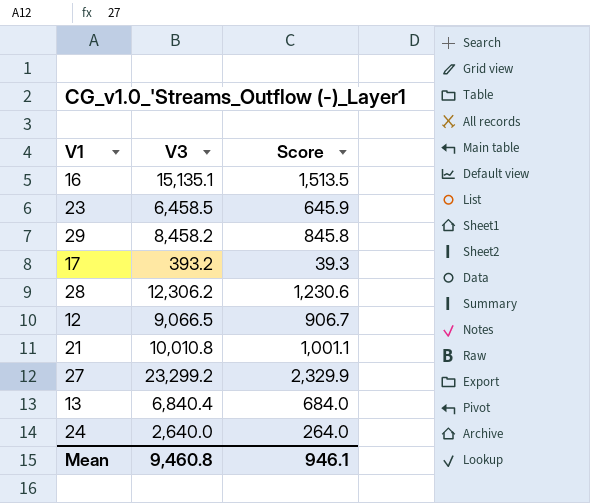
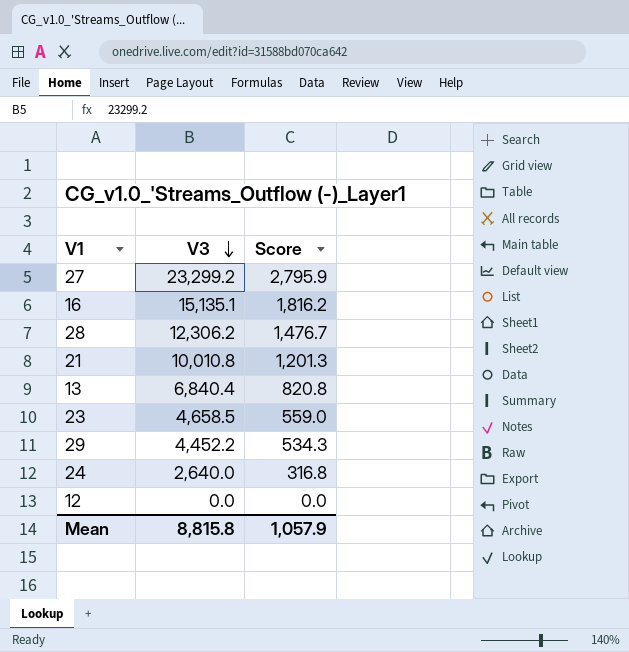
row order: none -> V3 descending
column Score | formula: [V3] * 0.1 -> [V3] * 0.12
row 17: 393.2 | 39.3 -> none
23 | V3: 6,458.5 -> 4,658.5
29 | V3: 8,458.2 -> 4,452.2
12 | V3: 9,066.5 -> 0.0
Mean | V3: 9,460.8 -> 8,815.8
Mean | Score: 946.1 -> 1,057.9

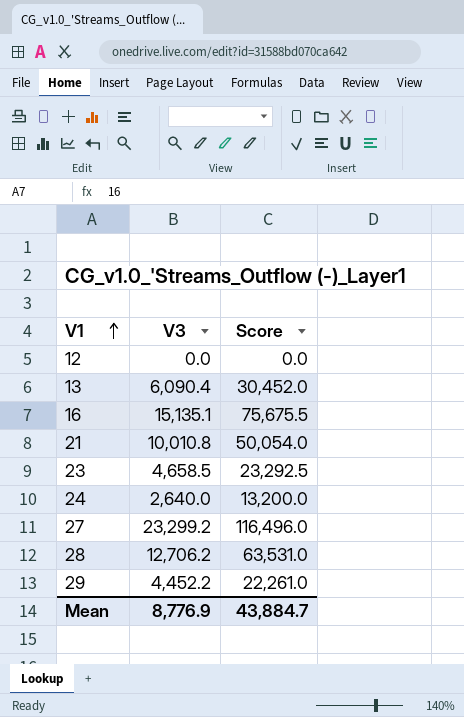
row order: V3 descending -> V1 ascending
column Score | formula: [V3] * 0.12 -> [V3] * 5
13 | V3: 6,840.4 -> 6,090.4
28 | V3: 12,306.2 -> 12,706.2
Mean | V3: 8,815.8 -> 8,776.9
Mean | Score: 1,057.9 -> 43,884.7

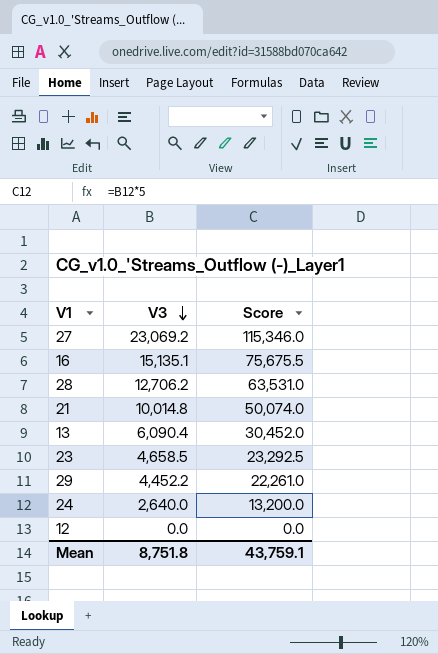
row order: V1 ascending -> V3 descending
27 | V3: 23,299.2 -> 23,069.2
27 | Score: 116,496.0 -> 115,346.0
21 | V3: 10,010.8 -> 10,014.8
21 | Score: 50,054.0 -> 50,074.0
Mean | V3: 8,776.9 -> 8,751.8
Mean | Score: 43,884.7 -> 43,759.1

